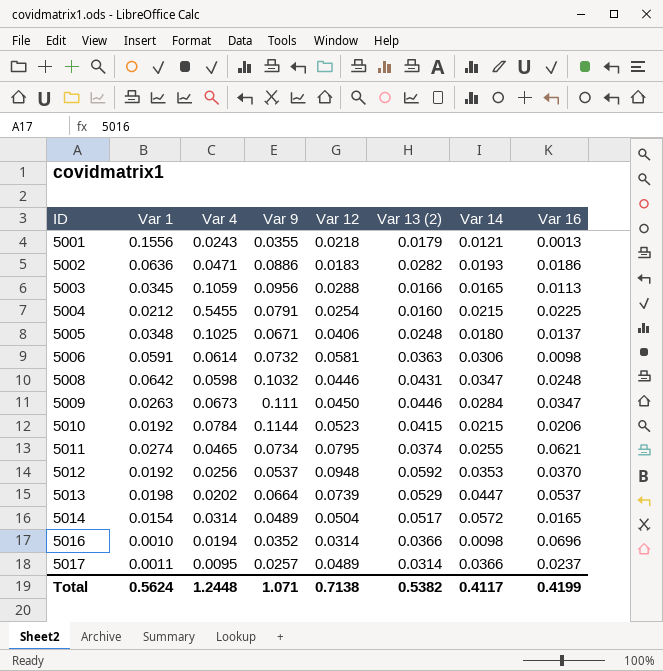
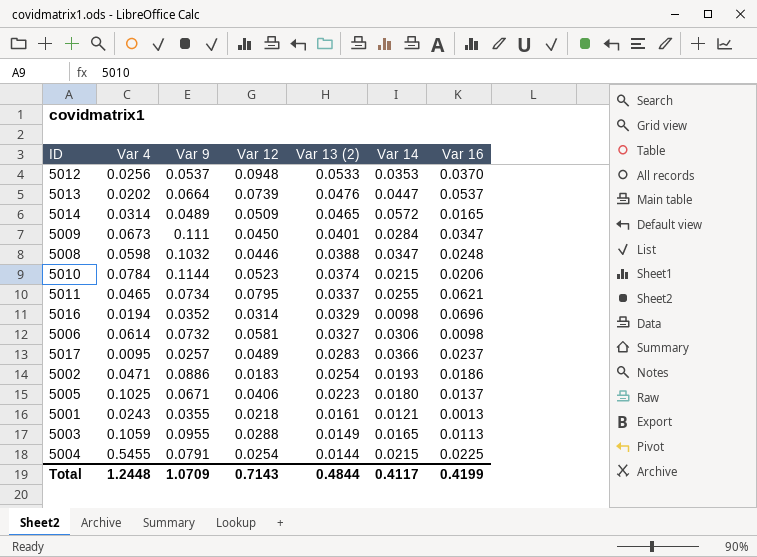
row order: ID ascending -> Var 13 (2) descending
column Var 1 | position: 2 -> none
5012 | Var 13 (2): 0.0592 -> 0.0533
5013 | Var 13 (2): 0.0529 -> 0.0476
5014 | Var 12: 0.0504 -> 0.0509
5014 | Var 13 (2): 0.0517 -> 0.0465
5009 | Var 13 (2): 0.0446 -> 0.0401
5008 | Var 13 (2): 0.0431 -> 0.0388
5010 | Var 13 (2): 0.0415 -> 0.0374
5011 | Var 13 (2): 0.0374 -> 0.0337
5016 | Var 13 (2): 0.0366 -> 0.0329
5006 | Var 13 (2): 0.0363 -> 0.0327
5017 | Var 13 (2): 0.0314 -> 0.0283
5002 | Var 13 (2): 0.0282 -> 0.0254
5005 | Var 13 (2): 0.0248 -> 0.0223
5001 | Var 13 (2): 0.0179 -> 0.0161
5003 | Var 9: 0.0956 -> 0.0955
5003 | Var 13 (2): 0.0166 -> 0.0149
5004 | Var 13 (2): 0.0160 -> 0.0144
Total | Var 9: 1.071 -> 1.0709
Total | Var 12: 0.7138 -> 0.7143
Total | Var 13 (2): 0.5382 -> 0.4844

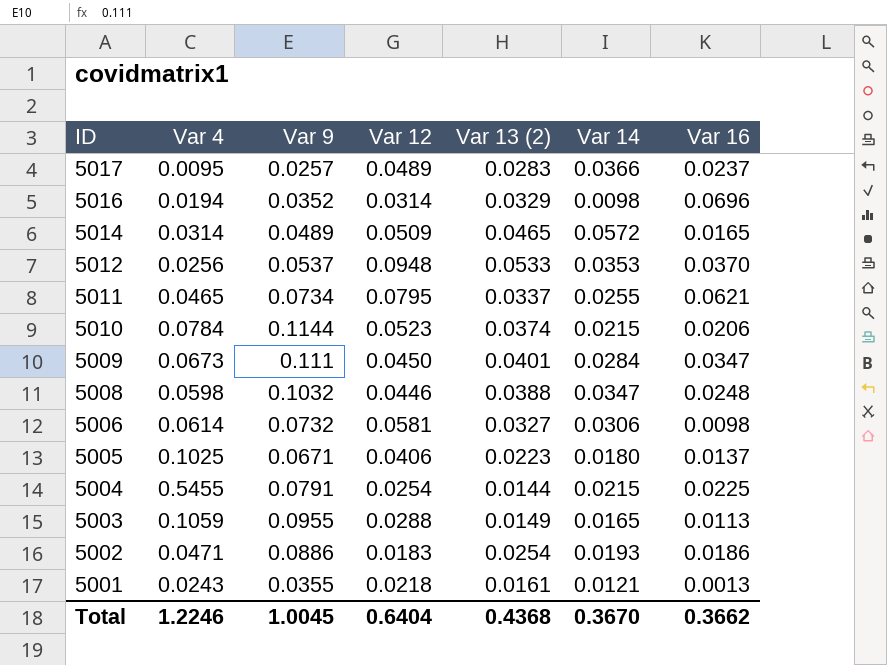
row order: Var 13 (2) descending -> ID descending
row 5013: 0.0202 | 0.0664 | 0.0739 | 0.0476 | 0.0447 | 0.0537 -> none
Total | Var 4: 1.2448 -> 1.2246
Total | Var 9: 1.0709 -> 1.0045
Total | Var 12: 0.7143 -> 0.6404
Total | Var 13 (2): 0.4844 -> 0.4368
Total | Var 14: 0.4117 -> 0.3670
Total | Var 16: 0.4199 -> 0.3662

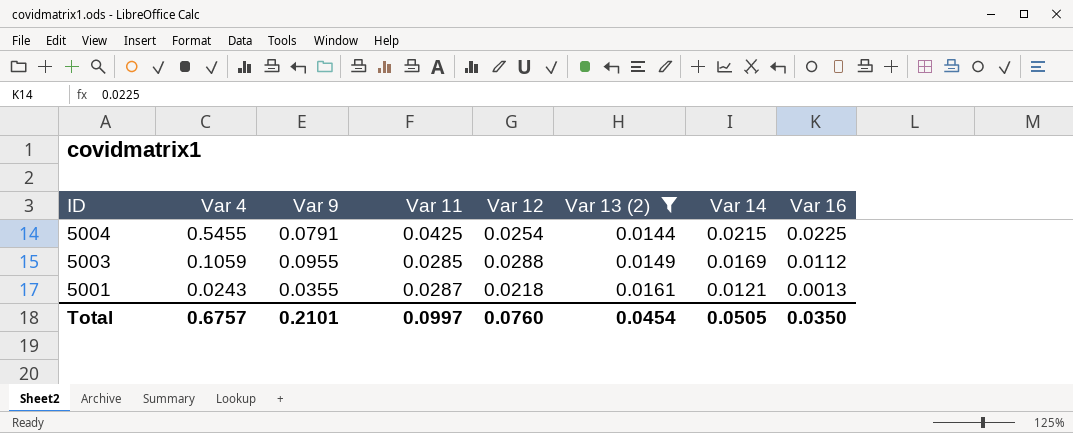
filter: none -> Var 13 (2) <= 0.0161
column Var 11 | position: none -> 4
5003 | Var 14: 0.0165 -> 0.0169
5003 | Var 16: 0.0113 -> 0.0112
Total | Var 4: 1.2246 -> 0.6757
Total | Var 9: 1.0045 -> 0.2101
Total | Var 12: 0.6404 -> 0.0760
Total | Var 13 (2): 0.4368 -> 0.0454
Total | Var 14: 0.3670 -> 0.0505
Total | Var 16: 0.3662 -> 0.0350

